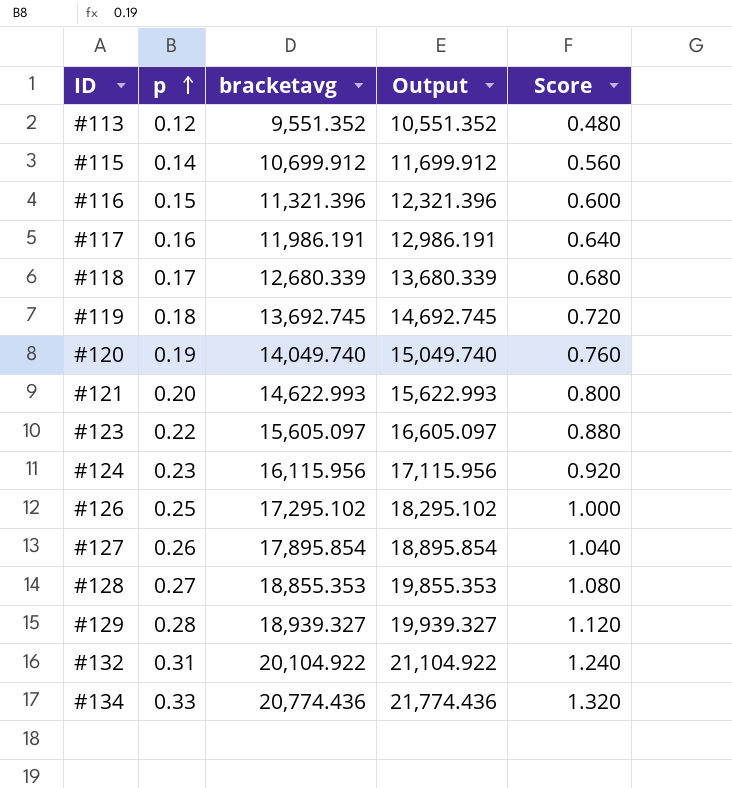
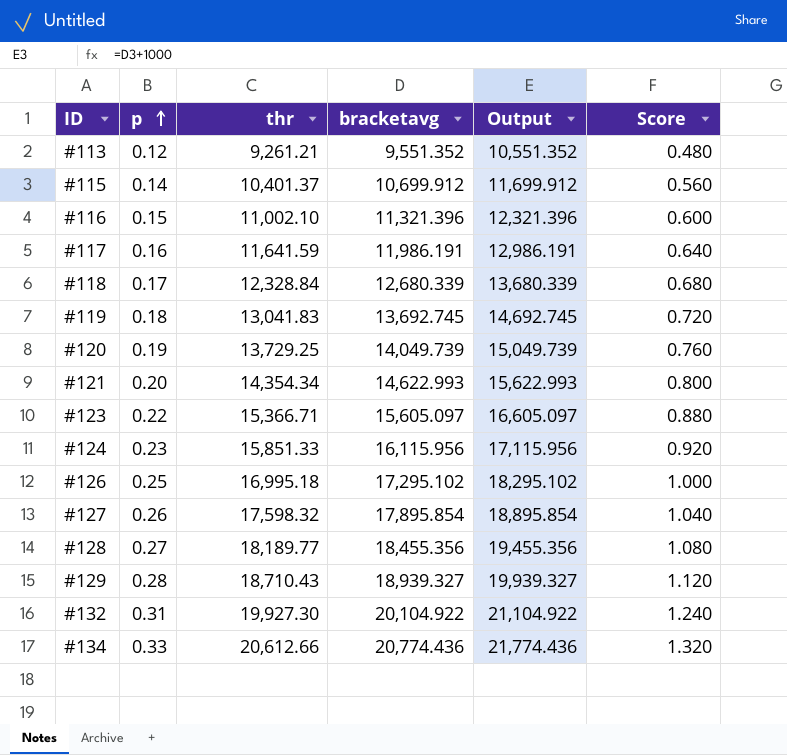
column thr | position: none -> 3
#120 | bracketavg: 14,049.740 -> 14,049.739
#120 | Output: 15,049.740 -> 15,049.739
#128 | bracketavg: 18,855.353 -> 18,455.356
#128 | Output: 19,855.353 -> 19,455.356

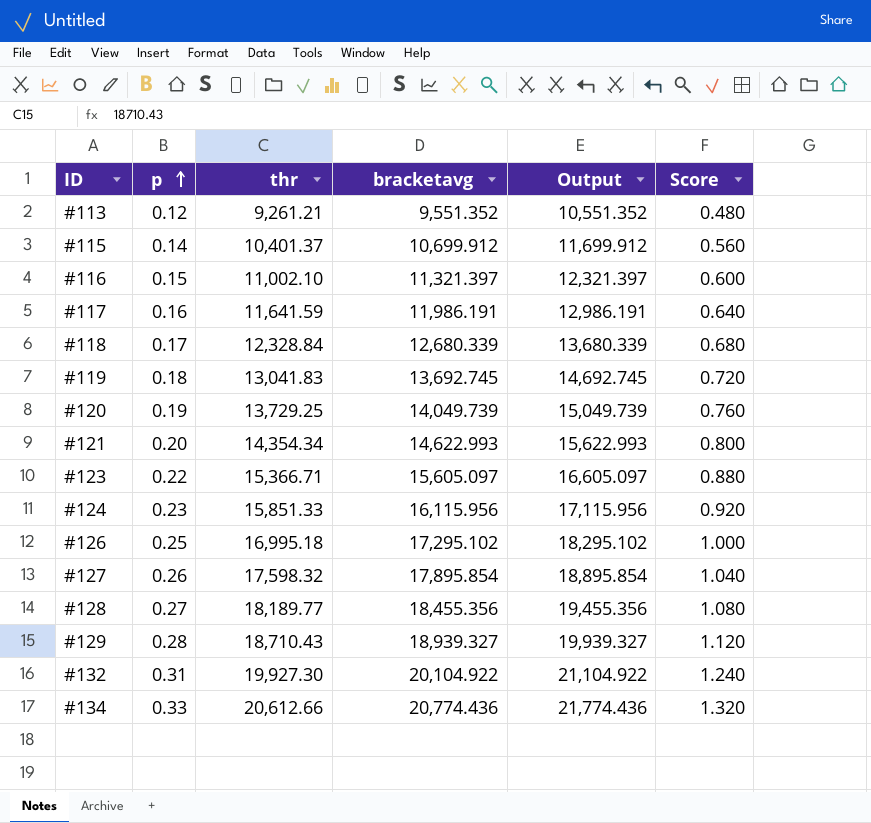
#116 | bracketavg: 11,321.396 -> 11,321.397
#116 | Output: 12,321.396 -> 12,321.397

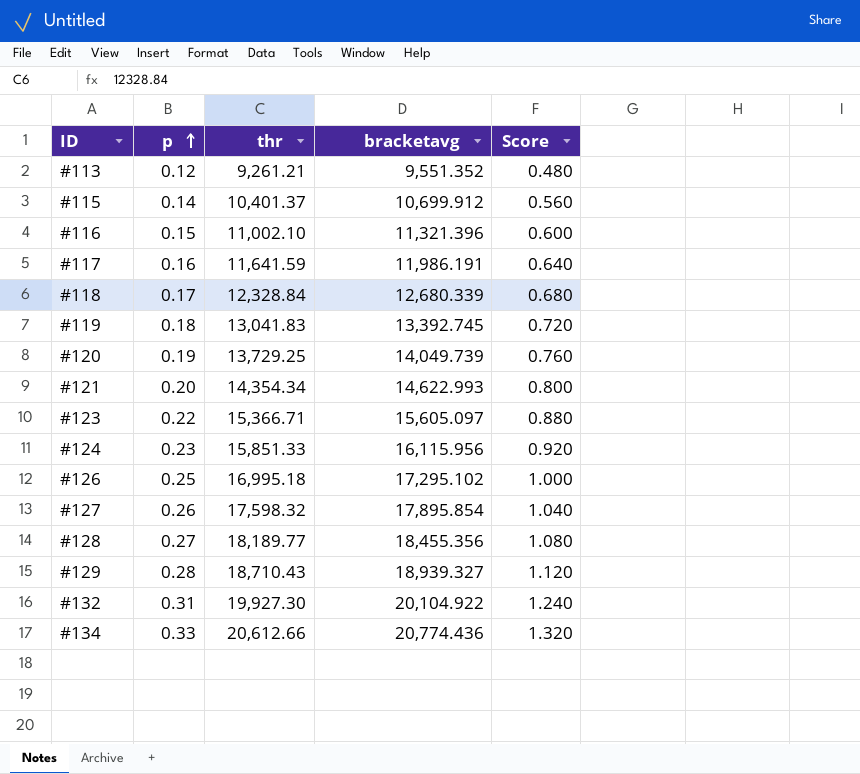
column Output | formula: [bracketavg] + 1000 -> none
#116 | bracketavg: 11,321.397 -> 11,321.396
#119 | bracketavg: 13,692.745 -> 13,392.745

